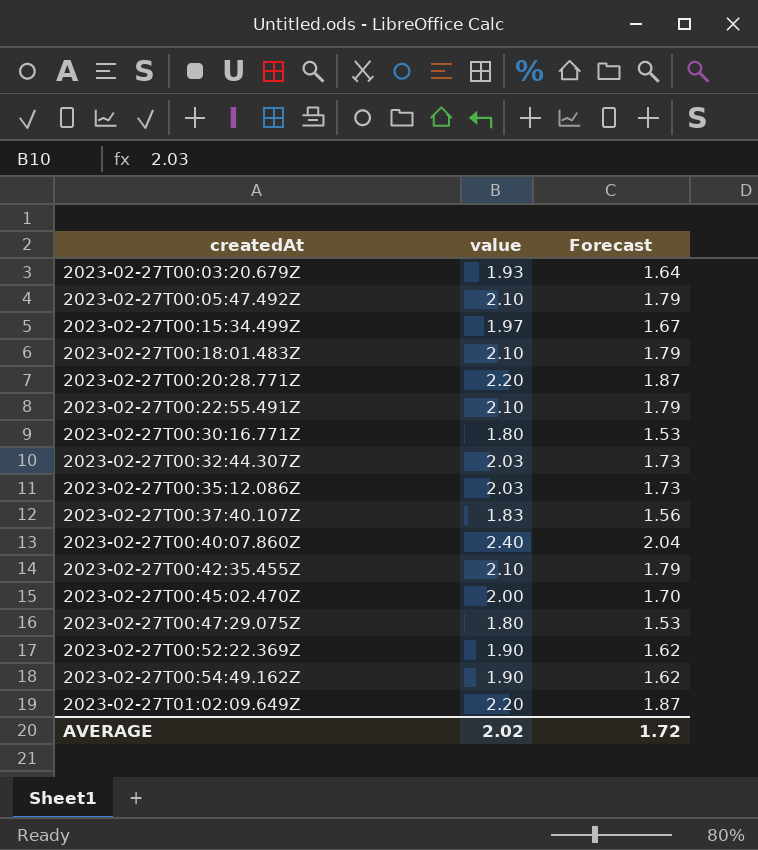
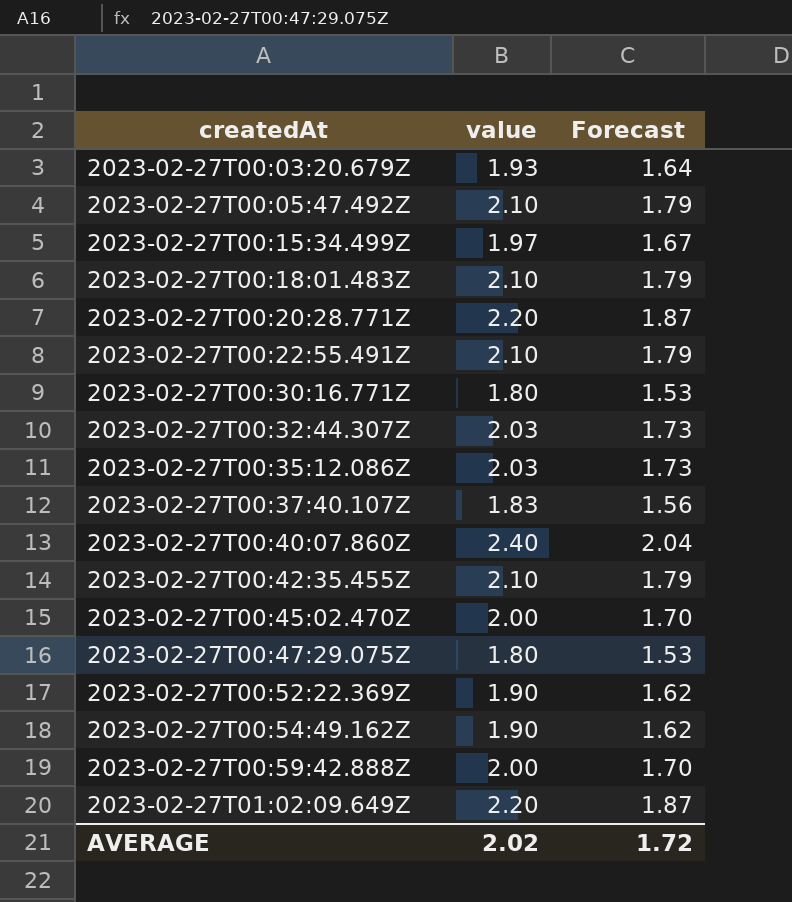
row 2023-02-27T00:59:42.888Z: none -> 2.00 | 1.70

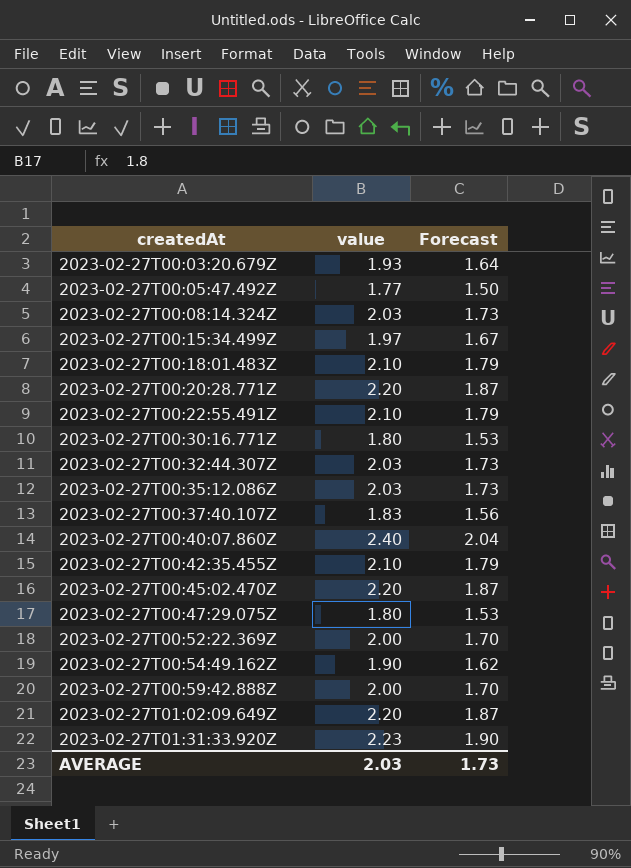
2023-02-27T00:05:47.492Z | value: 2.10 -> 1.77
2023-02-27T00:05:47.492Z | Forecast: 1.79 -> 1.50
row 2023-02-27T00:08:14.324Z: none -> 2.03 | 1.73
2023-02-27T00:45:02.470Z | value: 2.00 -> 2.20
2023-02-27T00:45:02.470Z | Forecast: 1.70 -> 1.87
2023-02-27T00:52:22.369Z | value: 1.90 -> 2.00
2023-02-27T00:52:22.369Z | Forecast: 1.62 -> 1.70
row 2023-02-27T01:31:33.920Z: none -> 2.23 | 1.90
AVERAGE | value: 2.02 -> 2.03
AVERAGE | Forecast: 1.72 -> 1.73

